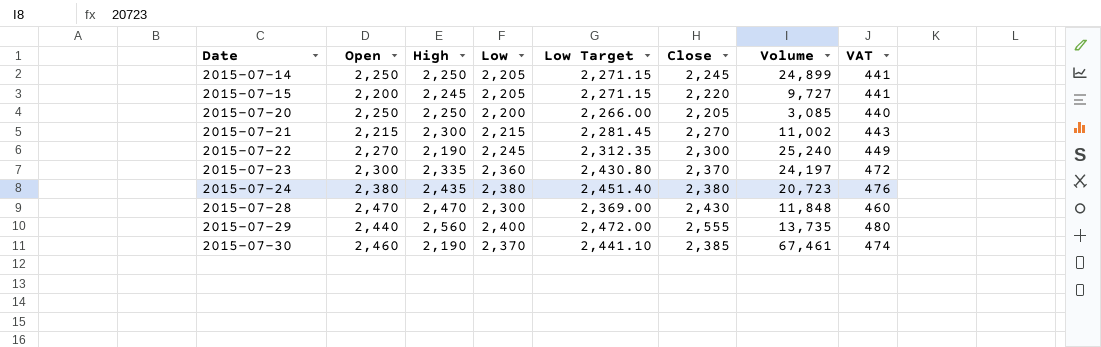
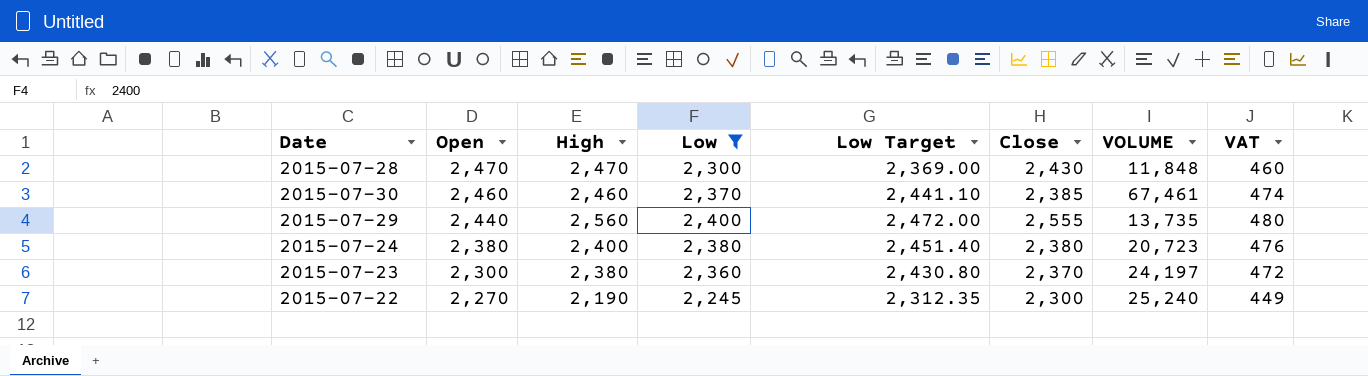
filter: none -> Low >= 2,245
row order: Date ascending -> Open descending
column name: Volume -> VOLUME
2015-07-30 | High: 2,190 -> 2,460
2015-07-24 | High: 2,435 -> 2,400
2015-07-23 | High: 2,335 -> 2,380

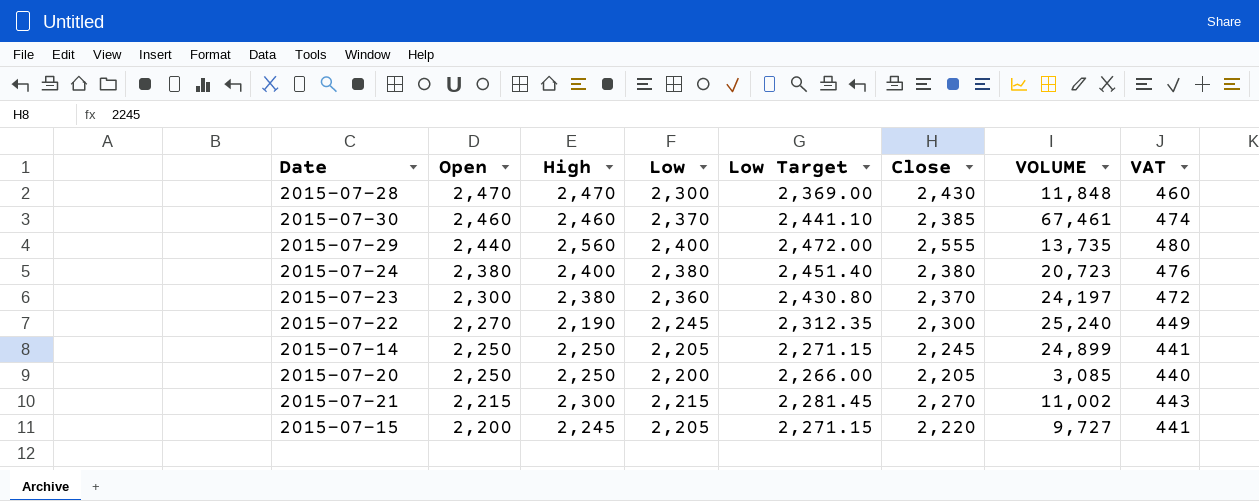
filter: Low >= 2,245 -> none

